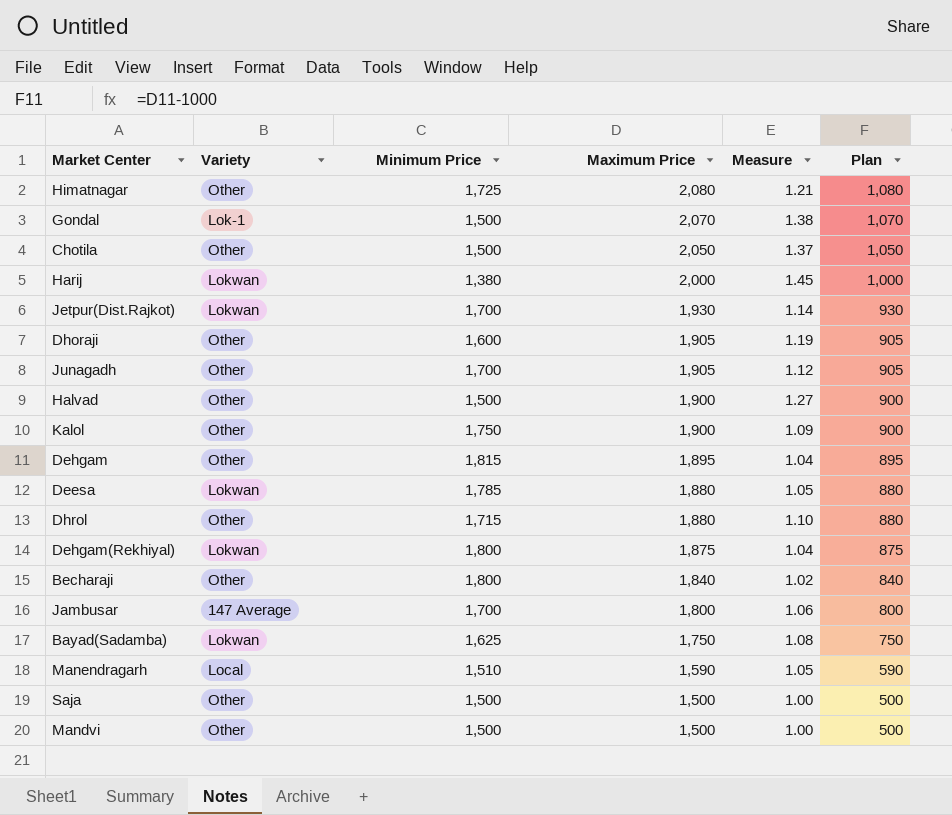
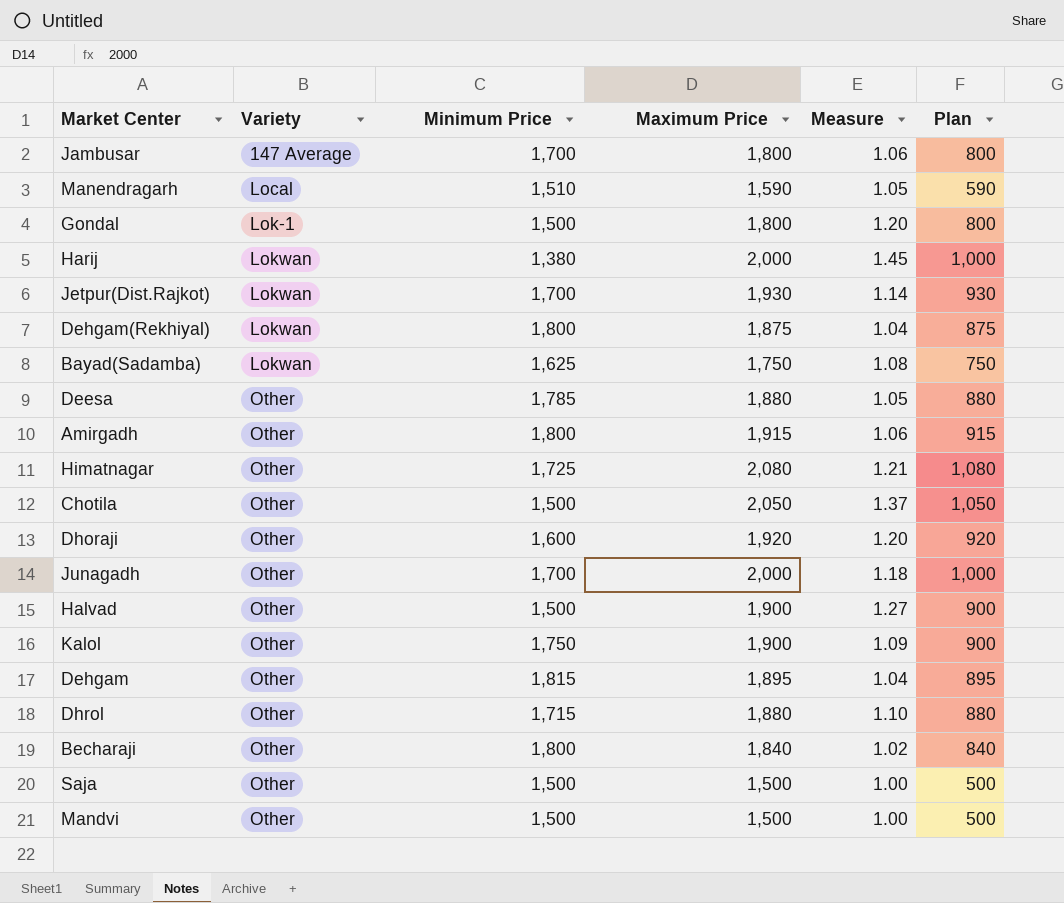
row order: Maximum Price descending -> Variety ascending
Gondal | Maximum Price: 2,070 -> 1,800
Gondal | Measure: 1.38 -> 1.20
Gondal | Plan: 1,070 -> 800
Deesa | Variety: Lokwan -> Other
row Amirgadh: none -> Other | 1,800 | 1,915 | 1.06 | 915
Dhoraji | Maximum Price: 1,905 -> 1,920
Dhoraji | Measure: 1.19 -> 1.20
Dhoraji | Plan: 905 -> 920
Junagadh | Maximum Price: 1,905 -> 2,000
Junagadh | Measure: 1.12 -> 1.18
Junagadh | Plan: 905 -> 1,000

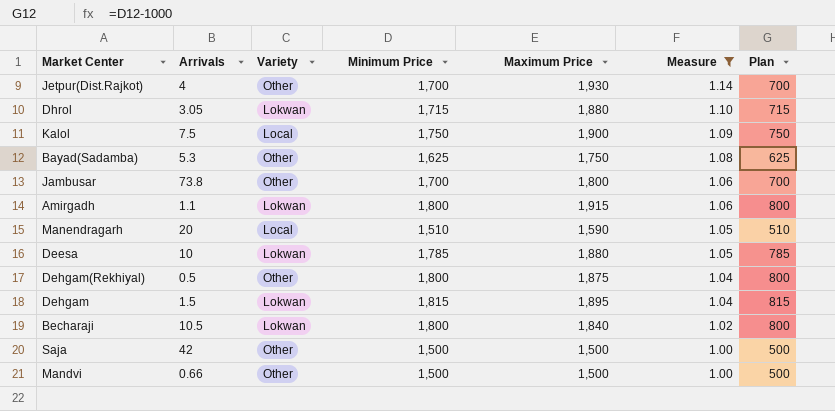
filter: none -> Measure <= 1.14
row order: Variety ascending -> Measure descending
column Arrivals | position: none -> 2
column Plan | formula: [Maximum Price] - 1000 -> [Minimum Price] - 1000
Jetpur(Dist.Rajkot) | Variety: Lokwan -> Other
Dhrol | Variety: Other -> Lokwan
Kalol | Variety: Other -> Local
Bayad(Sadamba) | Variety: Lokwan -> Other
Jambusar | Variety: 147 Average -> Other
Amirgadh | Variety: Other -> Lokwan
Deesa | Variety: Other -> Lokwan
Dehgam(Rekhiyal) | Variety: Lokwan -> Other
Dehgam | Variety: Other -> Lokwan
Becharaji | Variety: Other -> Lokwan

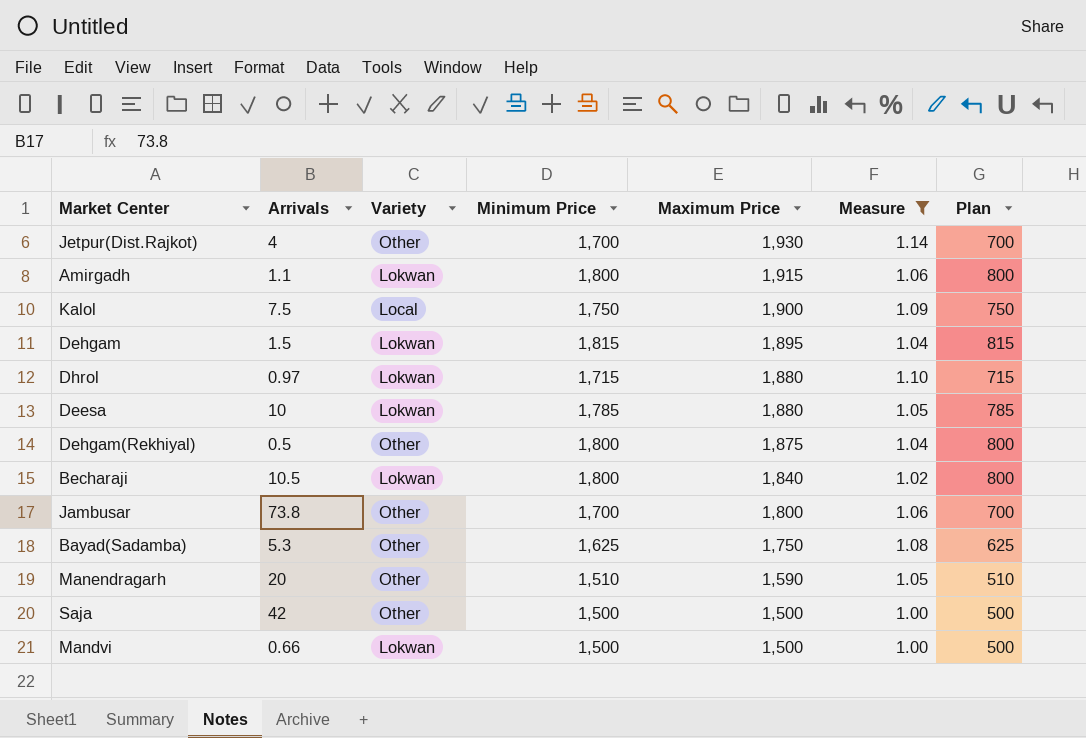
row order: Measure descending -> Maximum Price descending
Dhrol | Arrivals: 3.05 -> 0.97
Manendragarh | Variety: Local -> Other
Mandvi | Variety: Other -> Lokwan

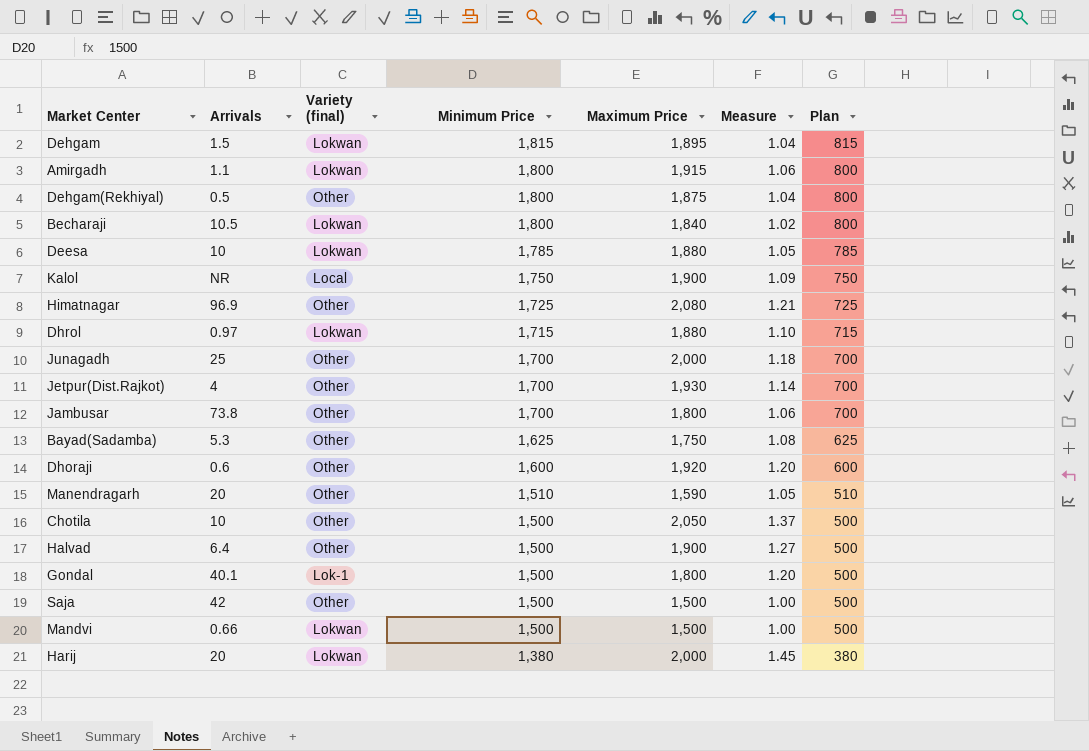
filter: Measure <= 1.14 -> none
row order: Maximum Price descending -> Minimum Price descending
column name: Variety -> Variety (final)
Kalol | Arrivals: 7.5 -> NR

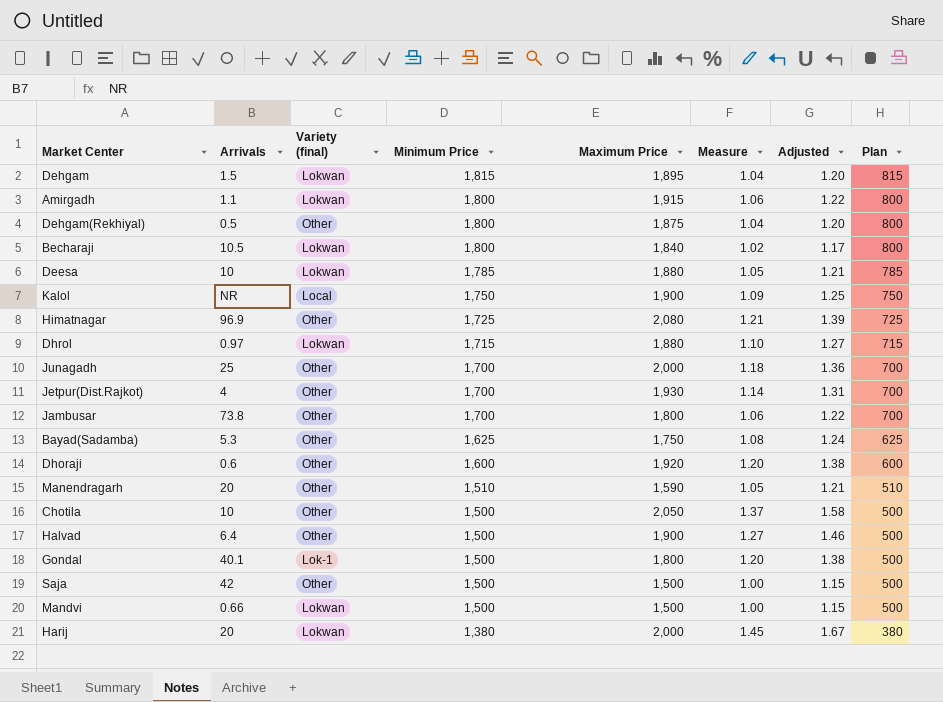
column Adjusted | formula: none -> [Measure] * 1.15

